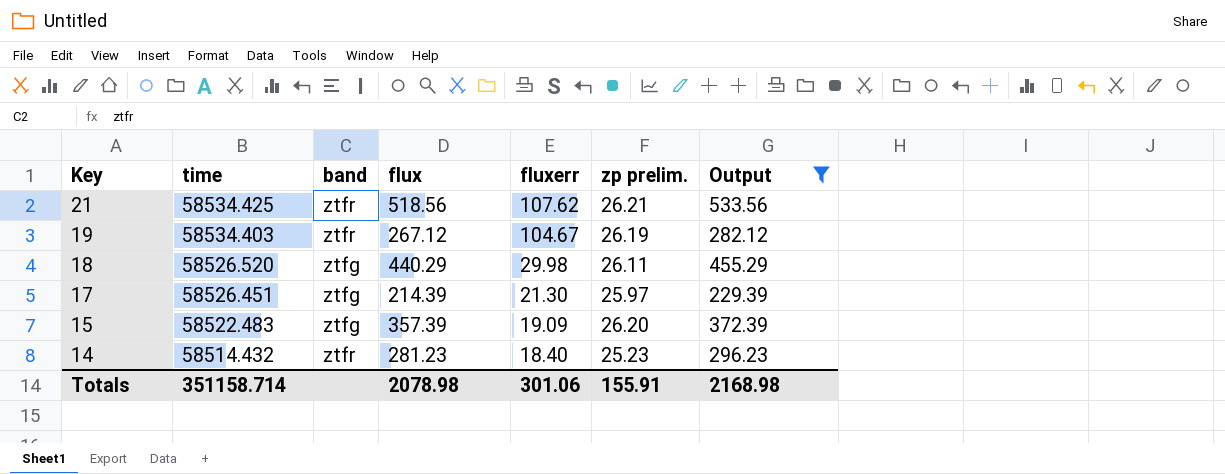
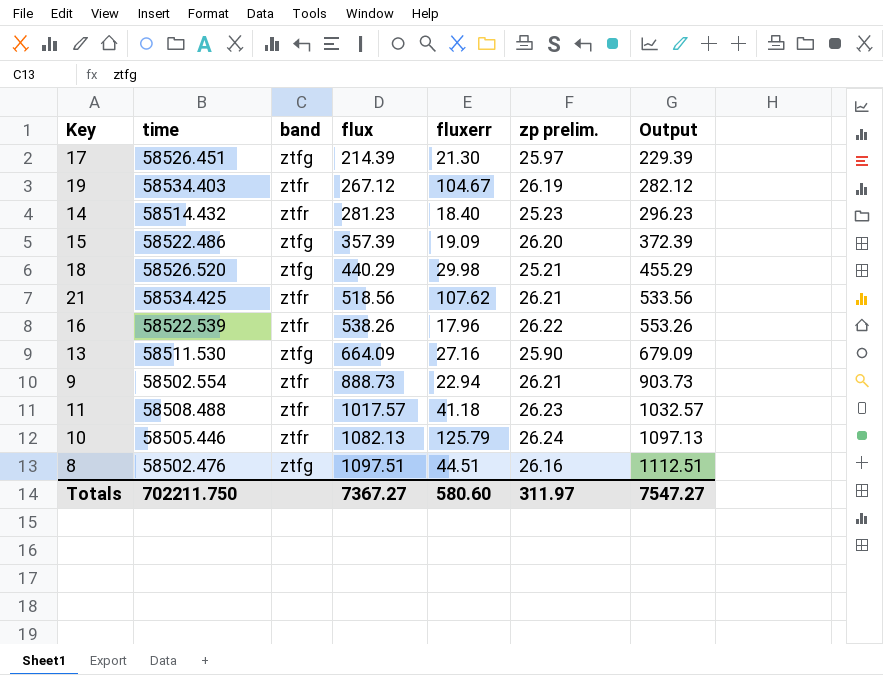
filter: Output <= 533.56 -> none
row order: Key descending -> flux ascending
15 | time: 58522.483 -> 58522.486
18 | zp prelim.: 26.11 -> 25.21
Totals | time: 351158.714 -> 702211.750
Totals | flux: 2078.98 -> 7367.27
Totals | fluxerr: 301.06 -> 580.60
Totals | zp prelim.: 155.91 -> 311.97
Totals | Output: 2168.98 -> 7547.27

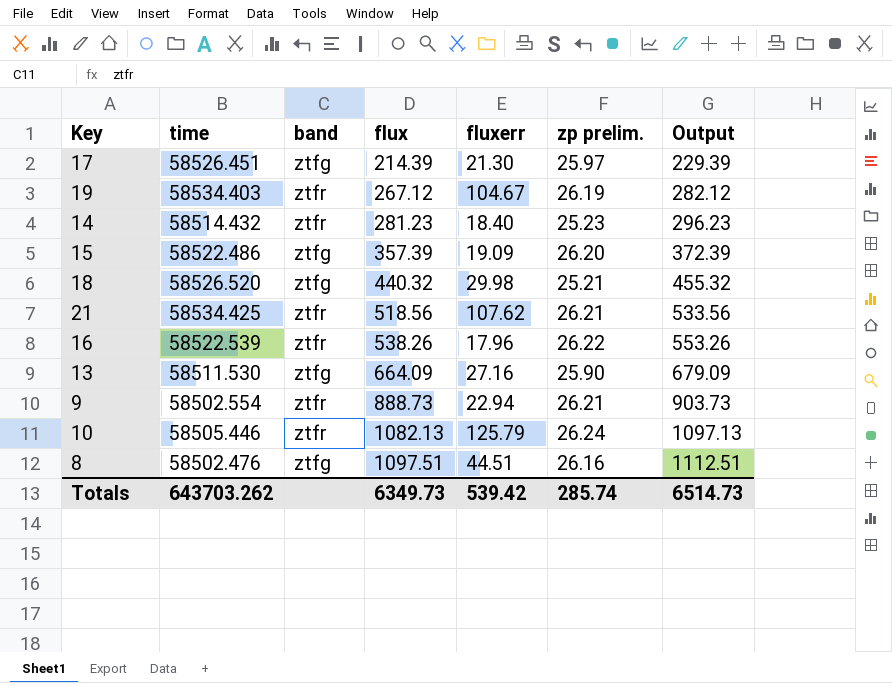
row 11: 58508.488 | ztfr | 1017.57 | 41.18 | 26.23 | 1032.57 -> none
18 | flux: 440.29 -> 440.32
18 | Output: 455.29 -> 455.32
Totals | time: 702211.750 -> 643703.262
Totals | flux: 7367.27 -> 6349.73
Totals | fluxerr: 580.60 -> 539.42
Totals | zp prelim.: 311.97 -> 285.74
Totals | Output: 7547.27 -> 6514.73

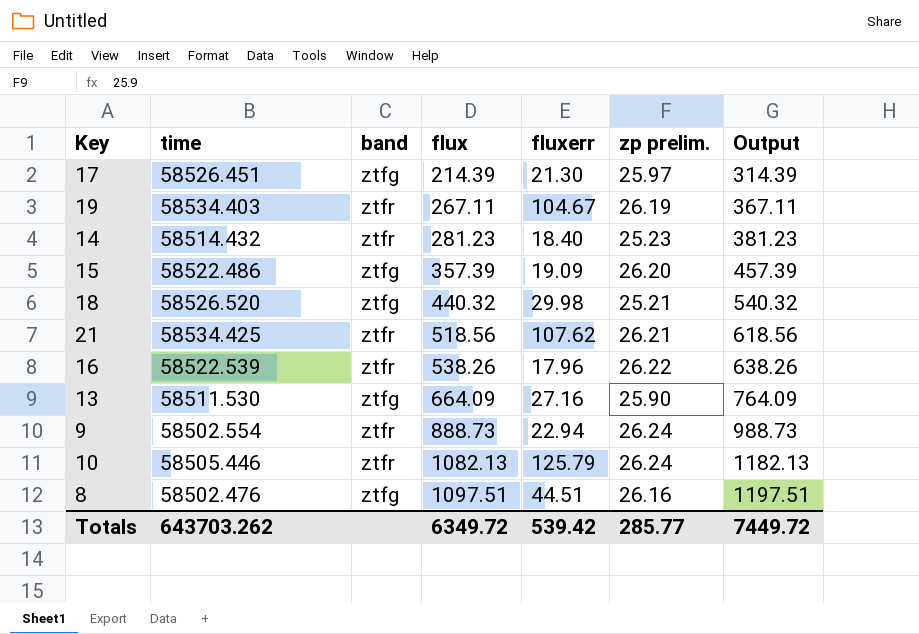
column Output | formula: [flux] + 15 -> [flux] + 100
19 | flux: 267.12 -> 267.11
9 | zp prelim.: 26.21 -> 26.24
Totals | flux: 6349.73 -> 6349.72
Totals | zp prelim.: 285.74 -> 285.77
Totals | Output: 6514.73 -> 7449.72

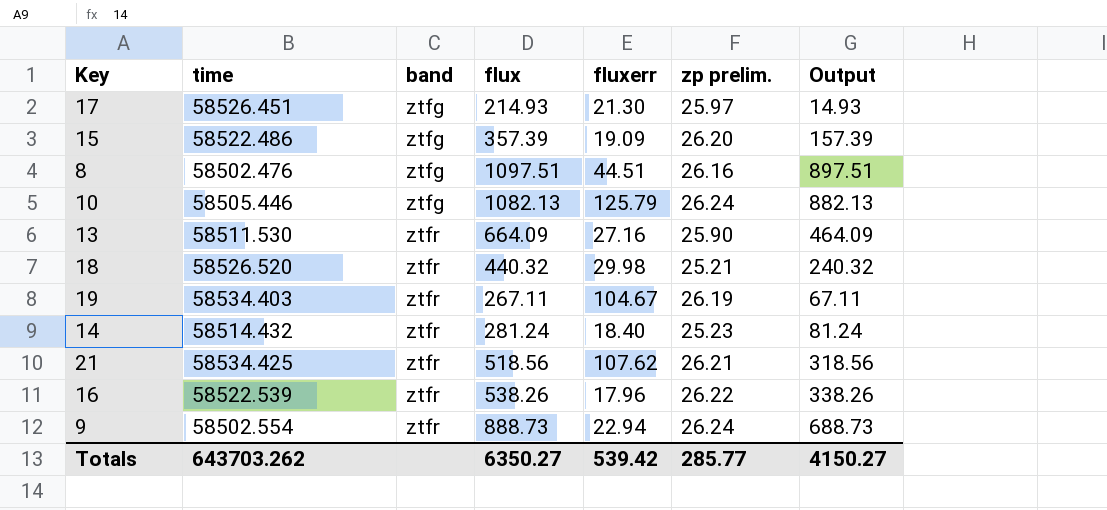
row order: flux ascending -> band ascending
column Output | formula: [flux] + 100 -> [flux] - 200
17 | flux: 214.39 -> 214.93
10 | band: ztfr -> ztfg
13 | band: ztfg -> ztfr
18 | band: ztfg -> ztfr
14 | flux: 281.23 -> 281.24
Totals | flux: 6349.72 -> 6350.27
Totals | Output: 7449.72 -> 4150.27

